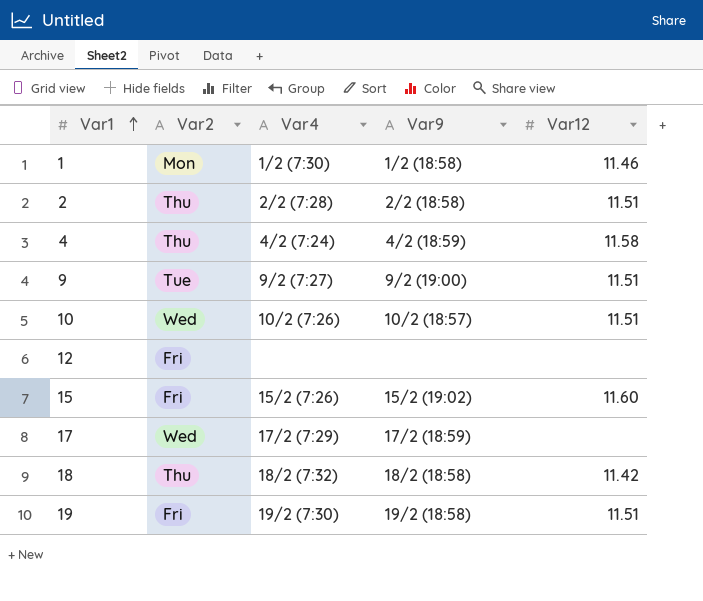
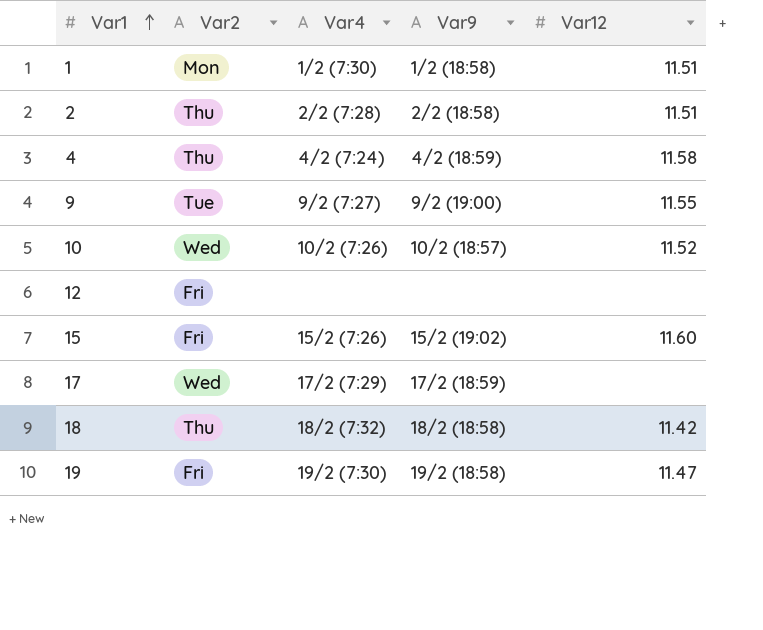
1 | Var12: 11.46 -> 11.51
9 | Var12: 11.51 -> 11.55
10 | Var12: 11.51 -> 11.52
19 | Var12: 11.51 -> 11.47

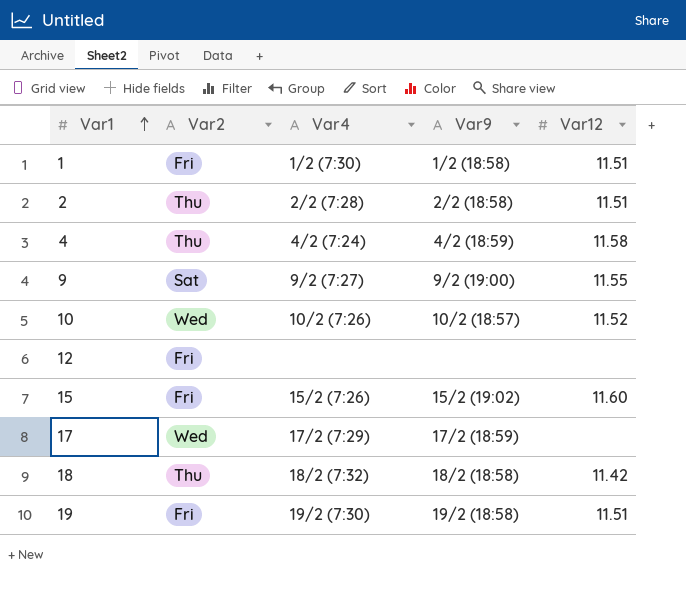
1 | Var2: Mon -> Fri
9 | Var2: Tue -> Sat
19 | Var12: 11.47 -> 11.51

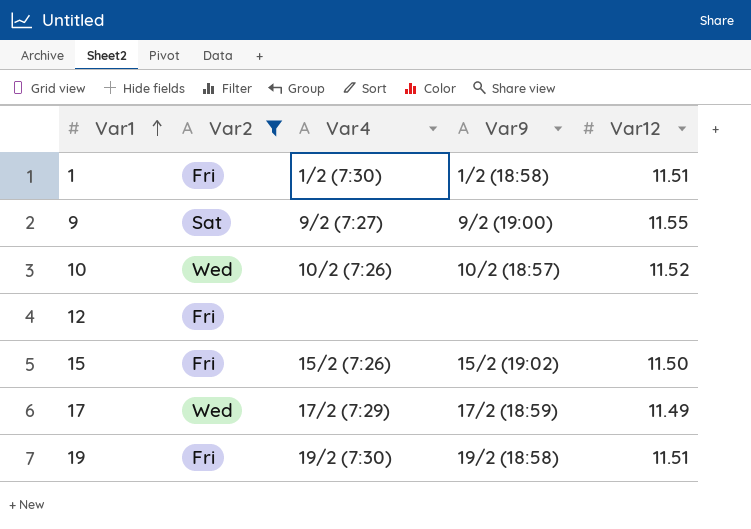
filter: none -> Var2 != Thu
15 | Var12: 11.60 -> 11.50
17 | Var12: none -> 11.49

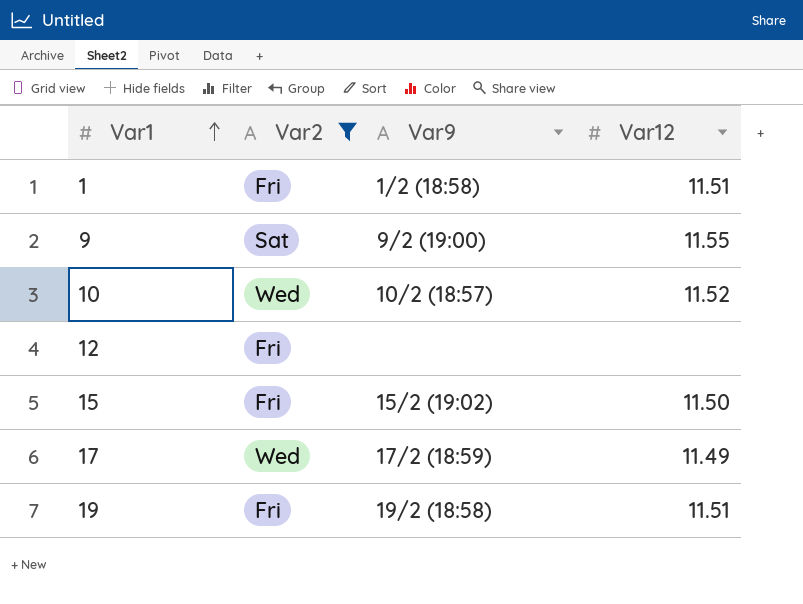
column Var4 | position: 3 -> none

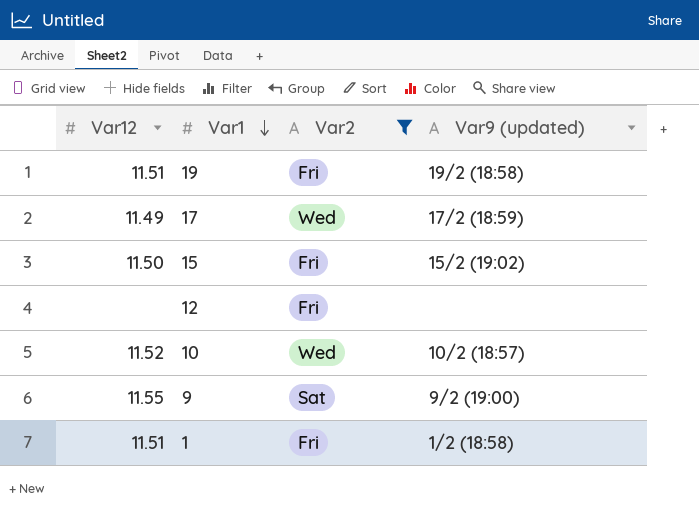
row order: Var1 ascending -> Var1 descending
column Var12 | position: 4 -> 1
column name: Var9 -> Var9 (updated)

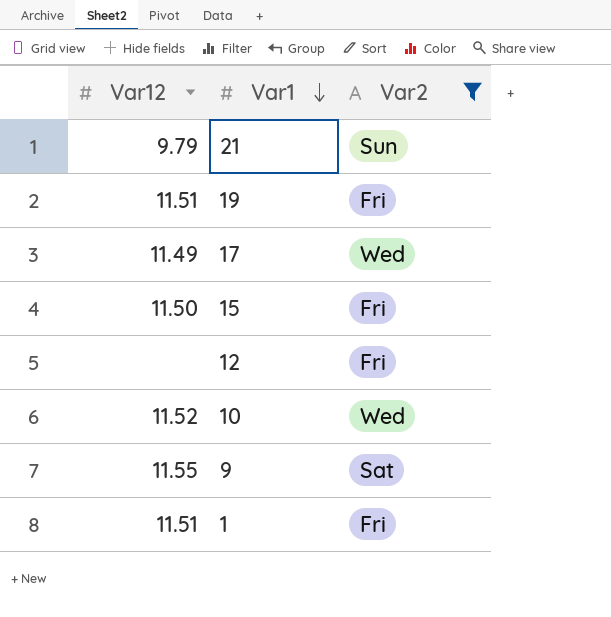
column Var9 (updated) | position: 4 -> none
row 21: none -> 9.79 | Sun

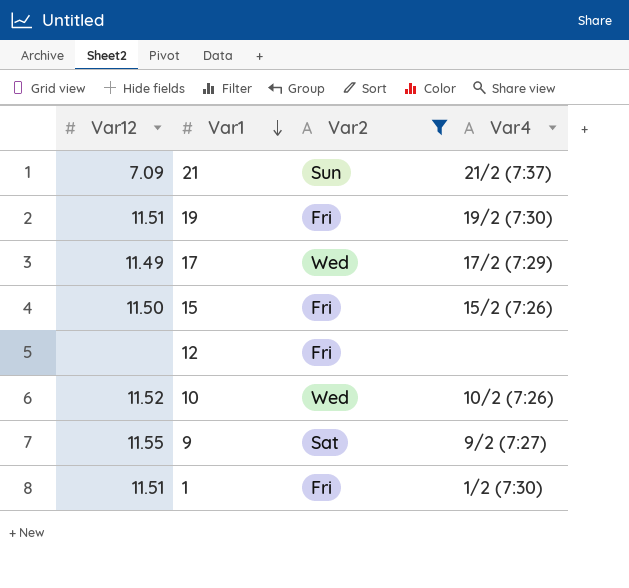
column Var4 | position: none -> 4
21 | Var12: 9.79 -> 7.09

